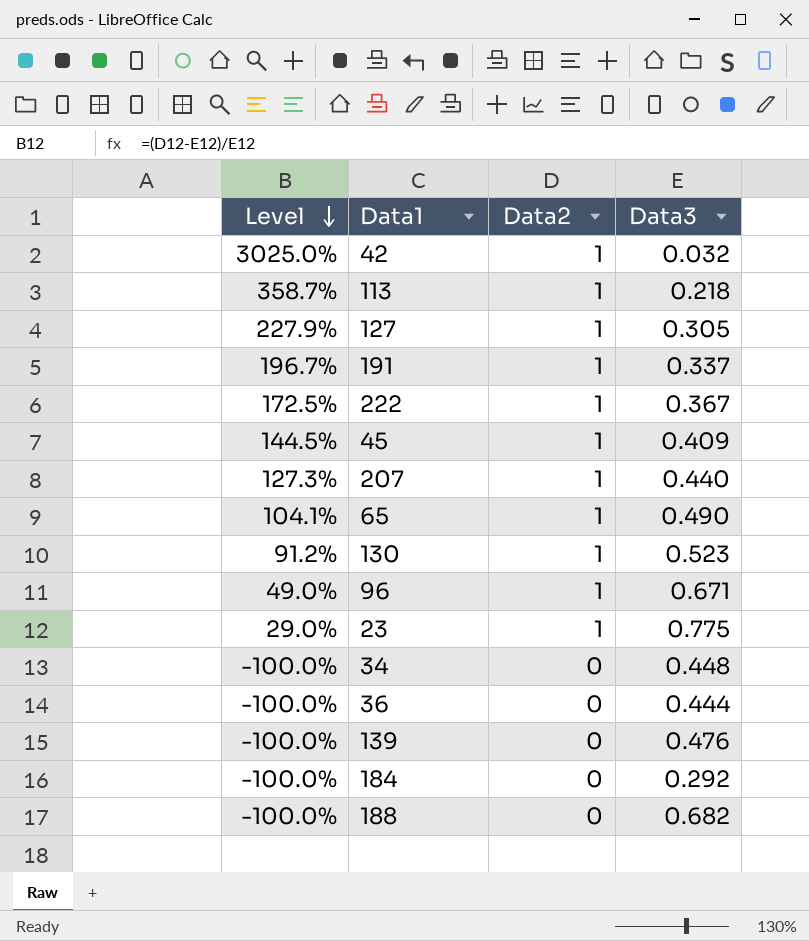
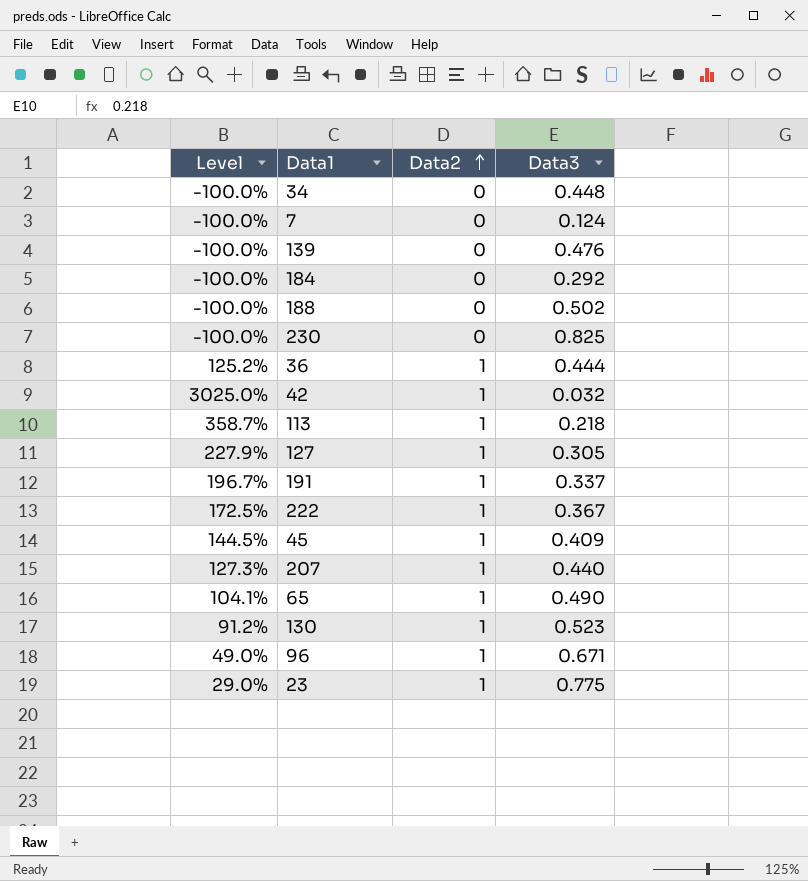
row order: Level descending -> Data2 ascending
row 7: none -> -100.0% | 0 | 0.124
188 | Data3: 0.682 -> 0.502
row 230: none -> -100.0% | 0 | 0.825
36 | Level: -100.0% -> 125.2%
36 | Data2: 0 -> 1

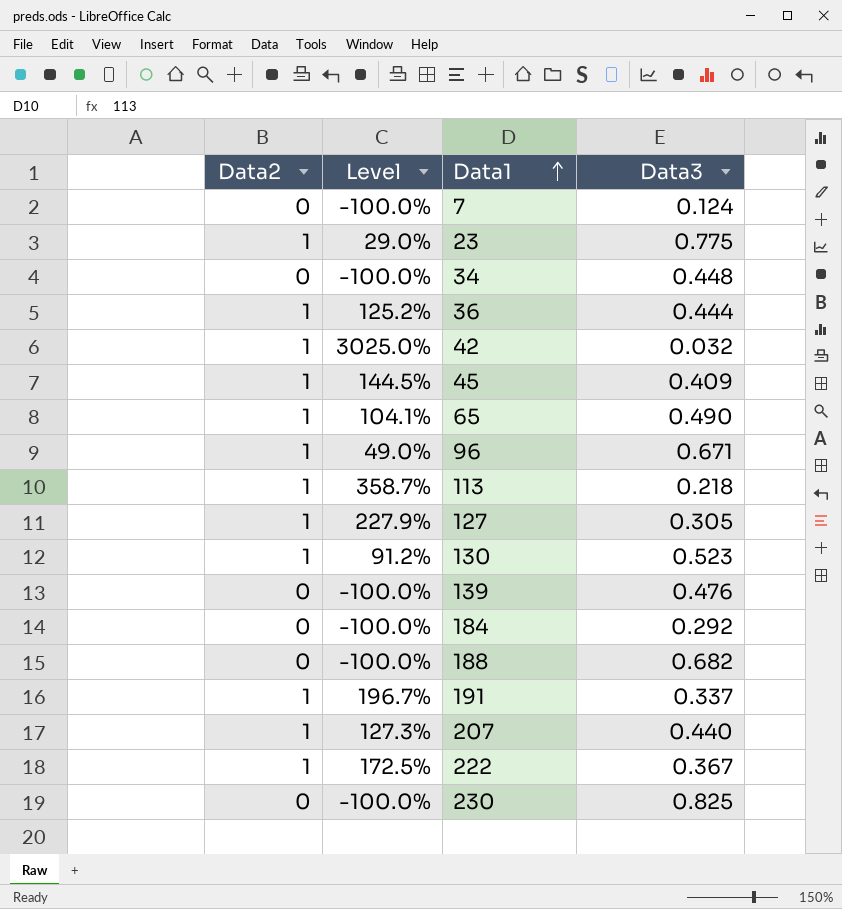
row order: Data2 ascending -> Data1 ascending
column Data2 | position: 3 -> 1
188 | Data3: 0.502 -> 0.682

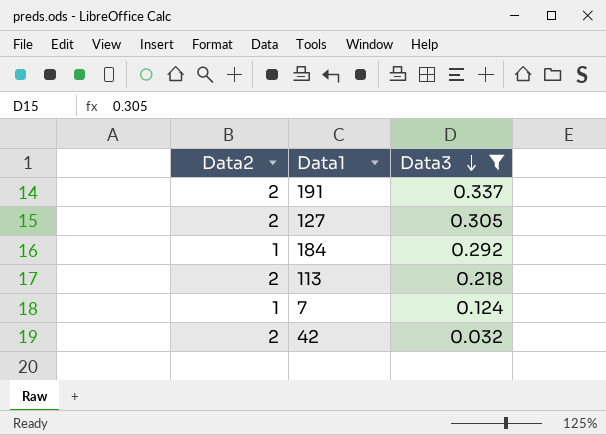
filter: none -> Data3 <= 0.337
row order: Data1 ascending -> Data3 descending
column Level | formula: ([Data2] - [Data3]) / [Data3] -> none
191 | Data2: 1 -> 2
127 | Data2: 1 -> 2
184 | Data2: 0 -> 1
113 | Data2: 1 -> 2
7 | Data2: 0 -> 1
42 | Data2: 1 -> 2

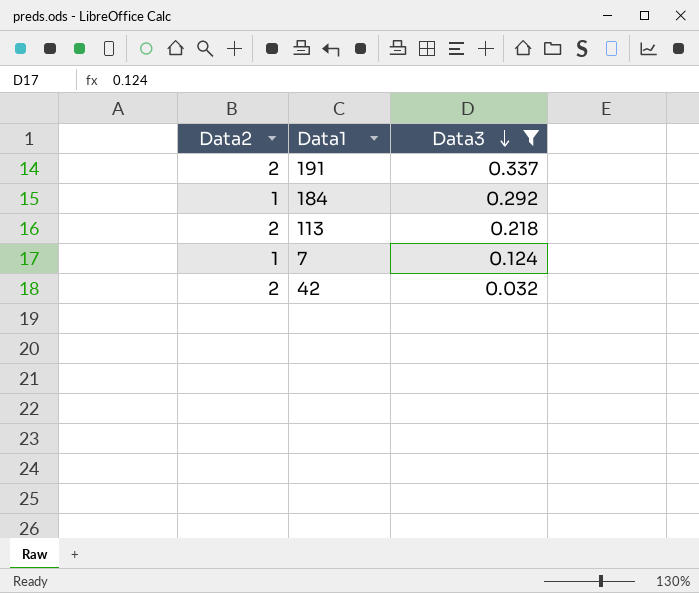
row 127: 2 | 0.305 -> none

